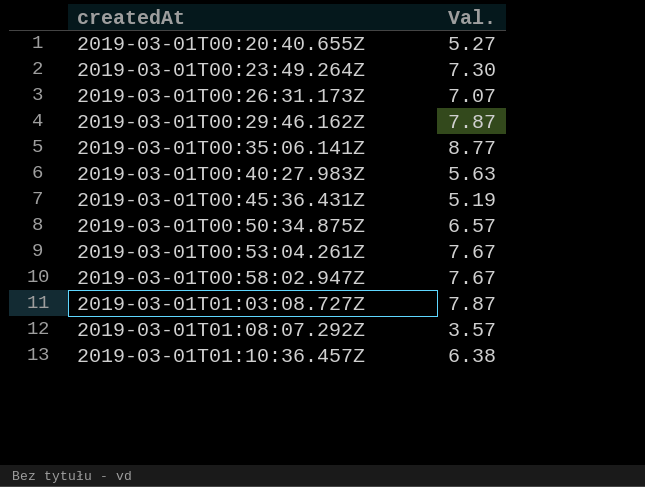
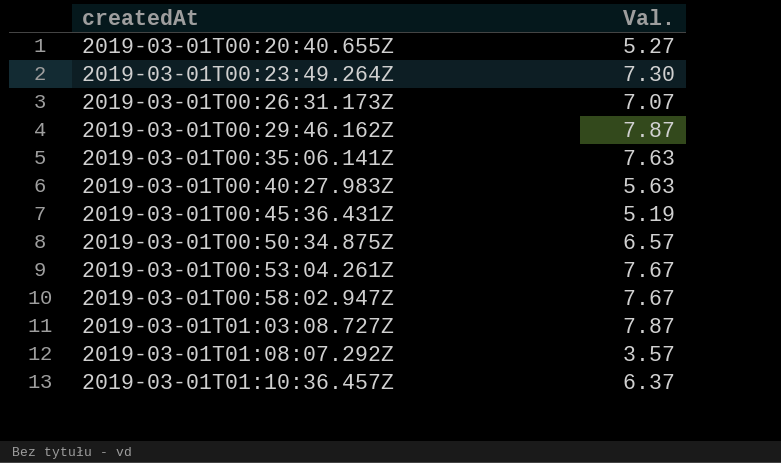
2019-03-01T00:35:06.141Z | Val.: 8.77 -> 7.63
2019-03-01T01:10:36.457Z | Val.: 6.38 -> 6.37

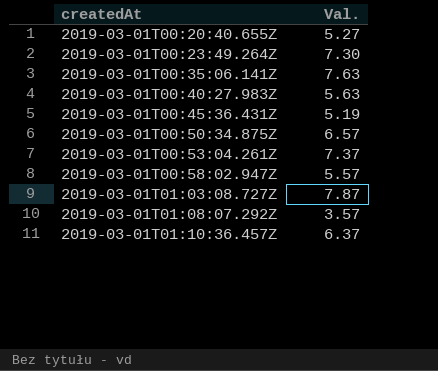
row 2019-03-01T00:26:31.173Z: 7.07 -> none
row 2019-03-01T00:29:46.162Z: 7.87 -> none
2019-03-01T00:53:04.261Z | Val.: 7.67 -> 7.37
2019-03-01T00:58:02.947Z | Val.: 7.67 -> 5.57

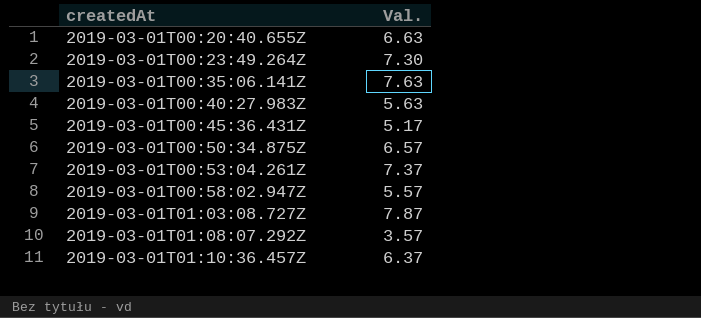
2019-03-01T00:20:40.655Z | Val.: 5.27 -> 6.63
2019-03-01T00:45:36.431Z | Val.: 5.19 -> 5.17

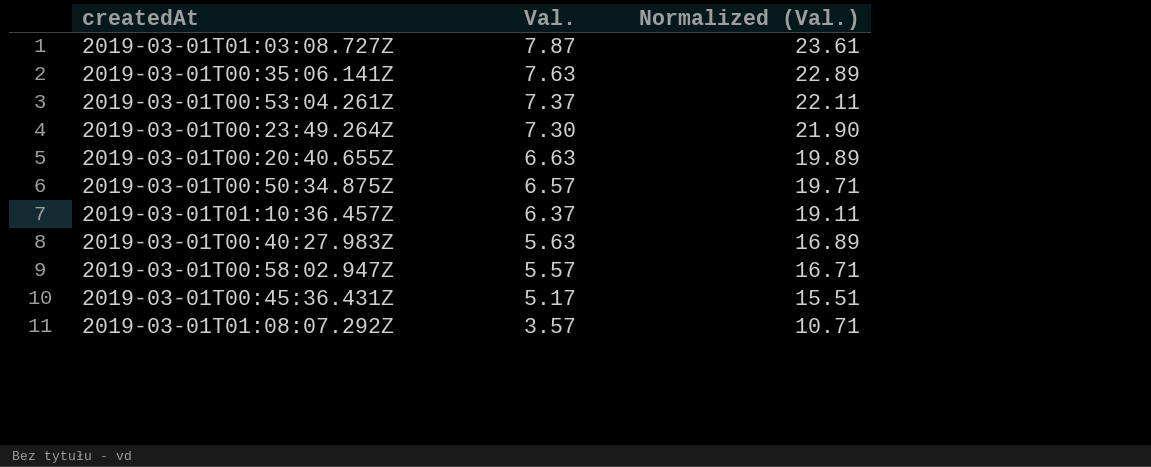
row order: createdAt ascending -> Val. descending
column Normalized (Val.) | formula: none -> [Val.] * 3

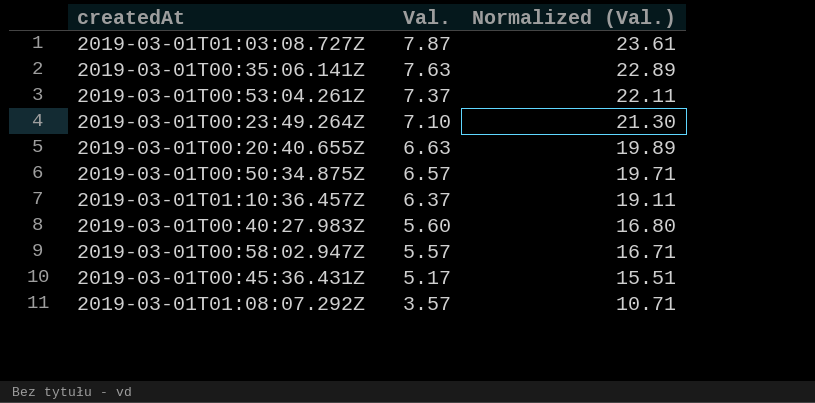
2019-03-01T00:23:49.264Z | Val.: 7.30 -> 7.10
2019-03-01T00:23:49.264Z | Normalized (Val.): 21.90 -> 21.30
2019-03-01T00:40:27.983Z | Val.: 5.63 -> 5.60
2019-03-01T00:40:27.983Z | Normalized (Val.): 16.89 -> 16.80

